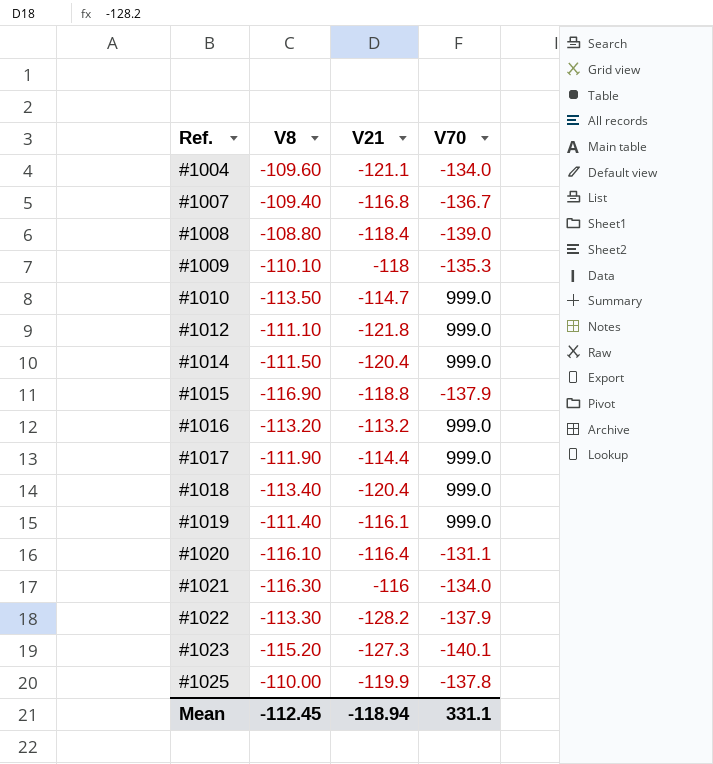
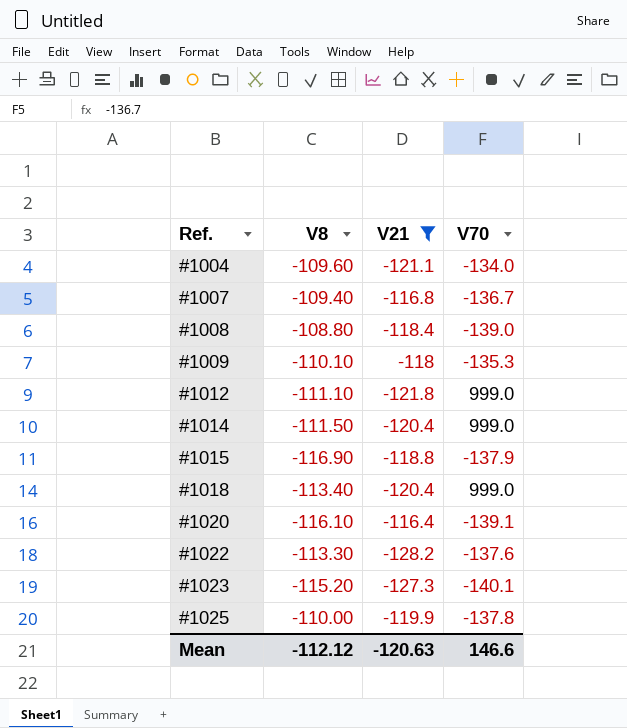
filter: none -> V21 <= -116.4
#1020 | V70: -131.1 -> -139.1
#1022 | V70: -137.9 -> -137.6
Mean | V8: -112.45 -> -112.12
Mean | V21: -118.94 -> -120.63
Mean | V70: 331.1 -> 146.6

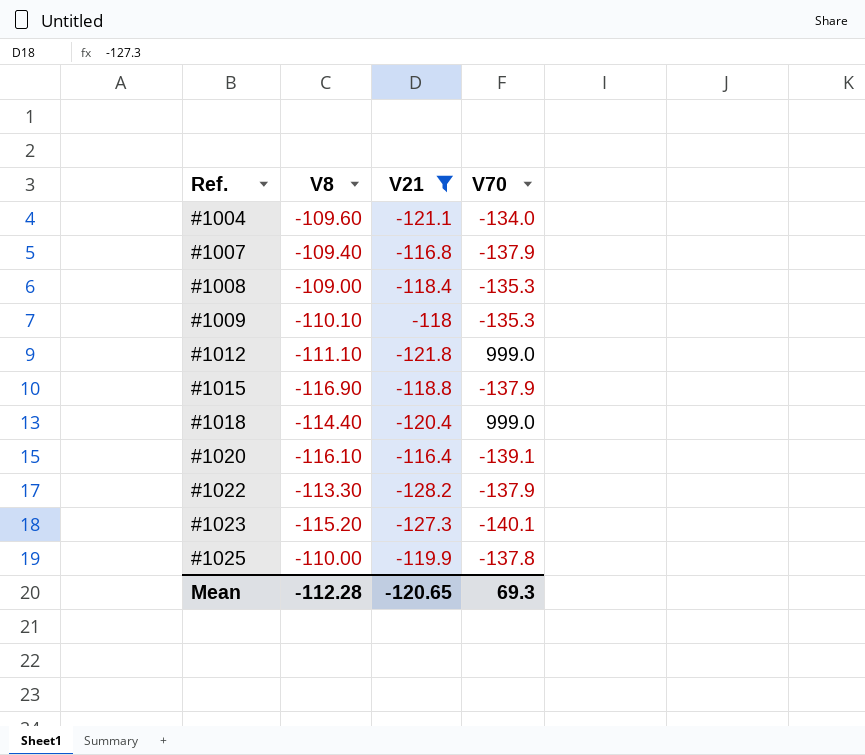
row #1014: -111.50 | -120.4 | 999.0 -> none
#1007 | V70: -136.7 -> -137.9
#1008 | V8: -108.80 -> -109.00
#1008 | V70: -139.0 -> -135.3
#1018 | V8: -113.40 -> -114.40
#1022 | V70: -137.6 -> -137.9
Mean | V8: -112.12 -> -112.28
Mean | V21: -120.63 -> -120.65
Mean | V70: 146.6 -> 69.3

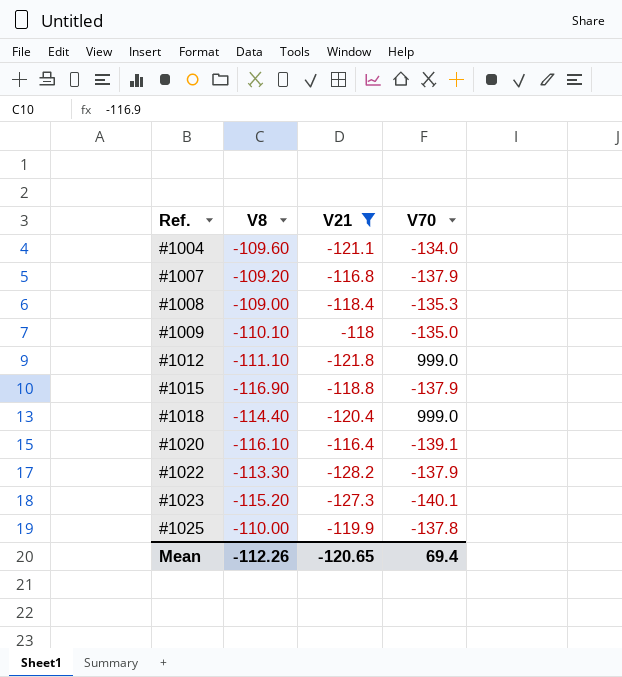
#1007 | V8: -109.40 -> -109.20
#1009 | V70: -135.3 -> -135.0
Mean | V8: -112.28 -> -112.26
Mean | V70: 69.3 -> 69.4

